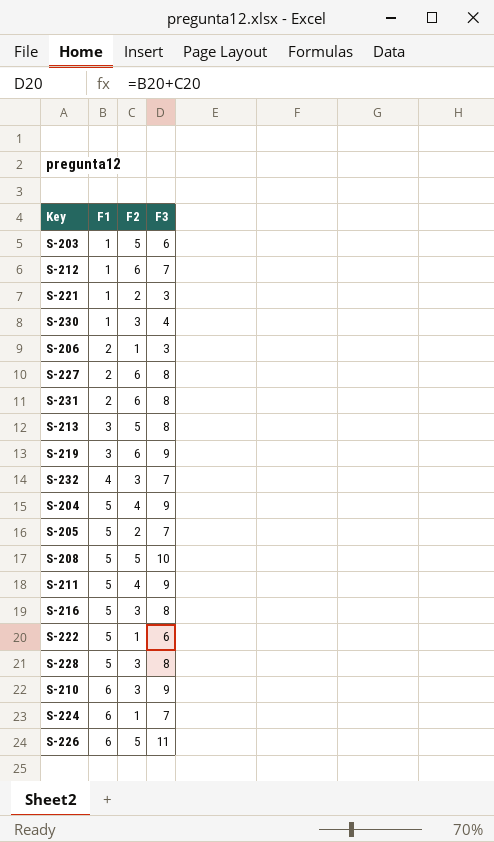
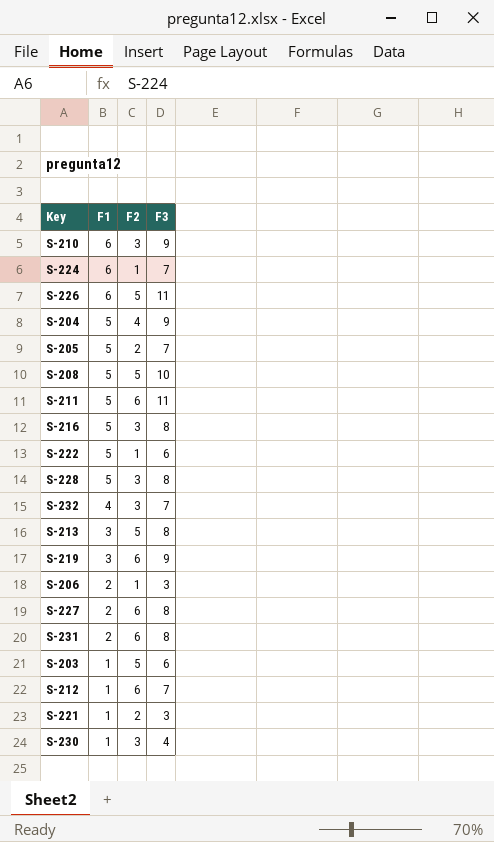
row order: F1 ascending -> F1 descending
S-211 | F2: 4 -> 6
S-211 | F3: 9 -> 11

